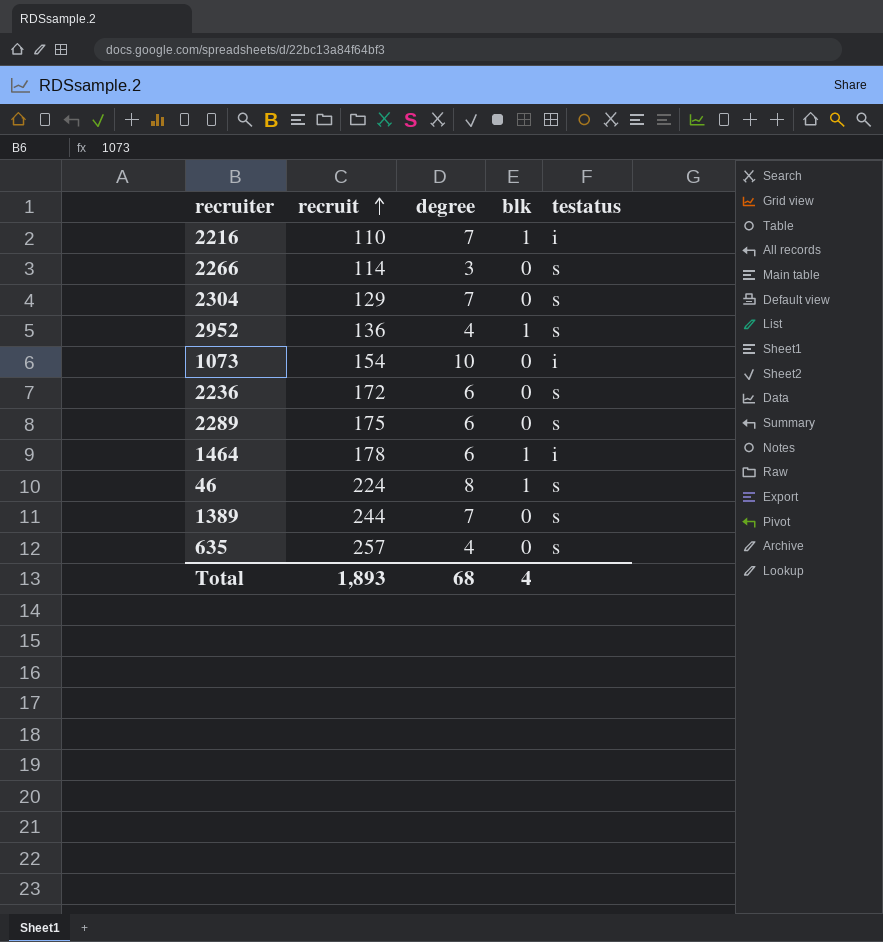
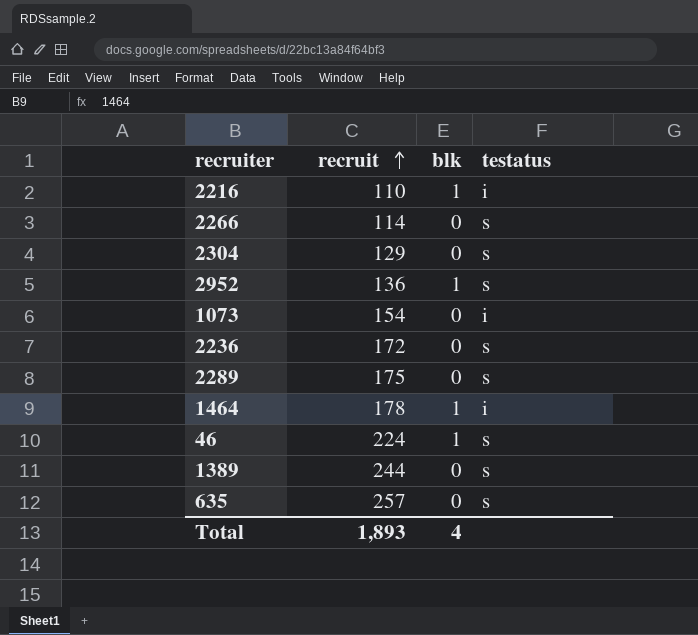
column degree | position: 3 -> none

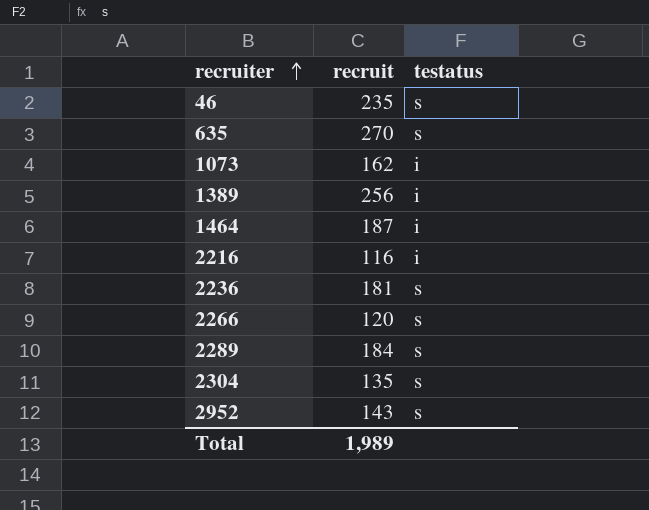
row order: recruit ascending -> recruiter ascending
column blk | position: 3 -> none
46 | recruit: 224 -> 235
635 | recruit: 257 -> 270
1073 | recruit: 154 -> 162
1389 | recruit: 244 -> 256
1389 | testatus: s -> i
1464 | recruit: 178 -> 187
2216 | recruit: 110 -> 116
2236 | recruit: 172 -> 181
2266 | recruit: 114 -> 120
2289 | recruit: 175 -> 184
2304 | recruit: 129 -> 135
2952 | recruit: 136 -> 143
Total | recruit: 1,893 -> 1,989

